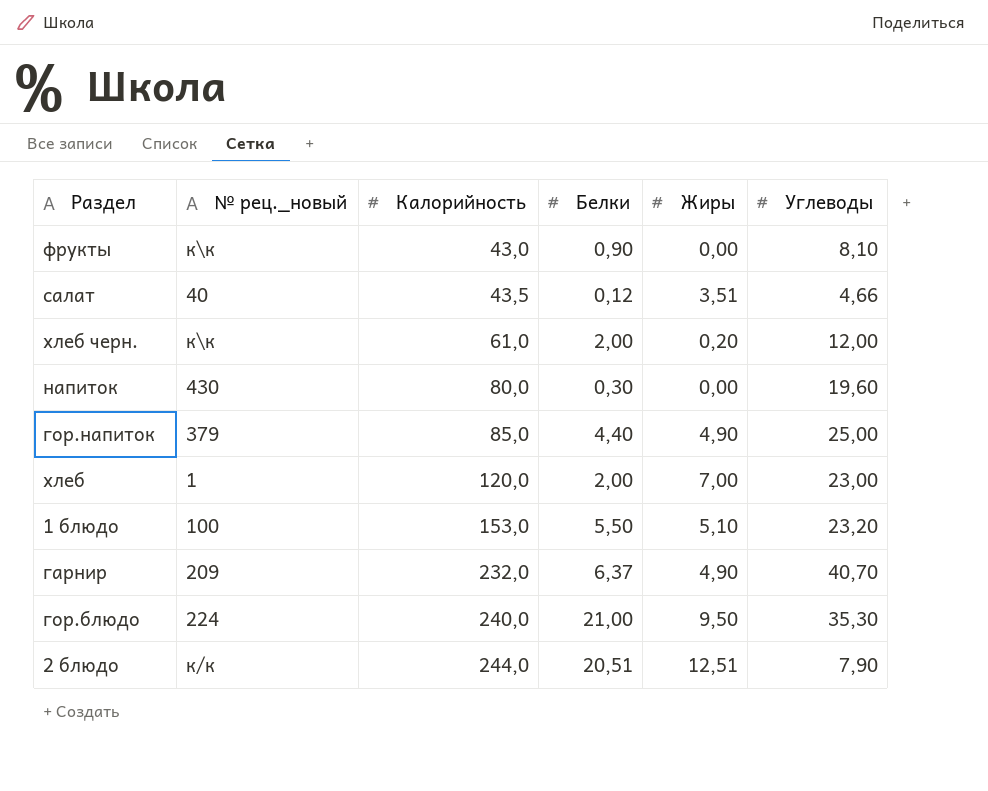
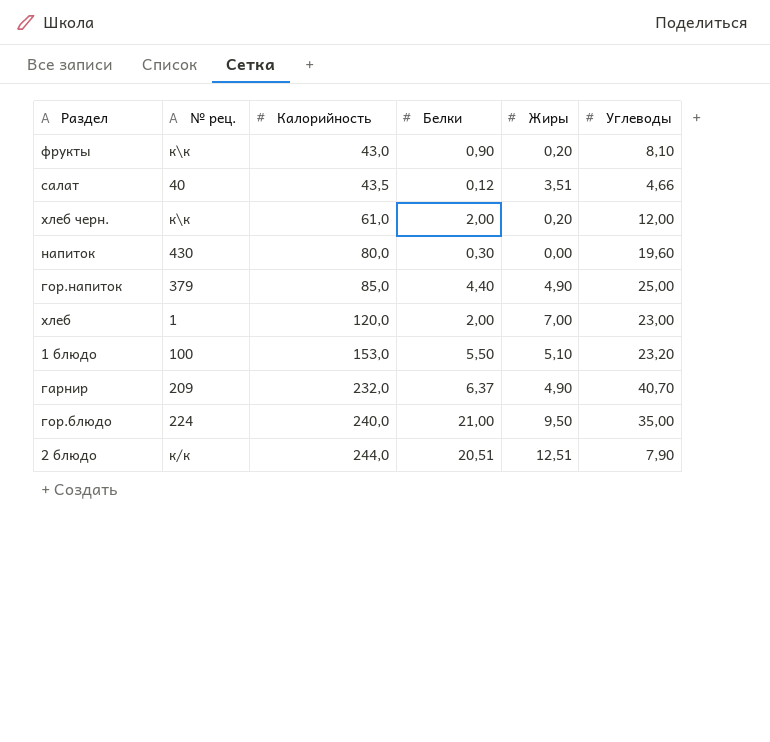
column name: № рец._новый -> № рец.
фрукты | Жиры: 0,00 -> 0,20
гор.блюдо | Углеводы: 35,30 -> 35,00

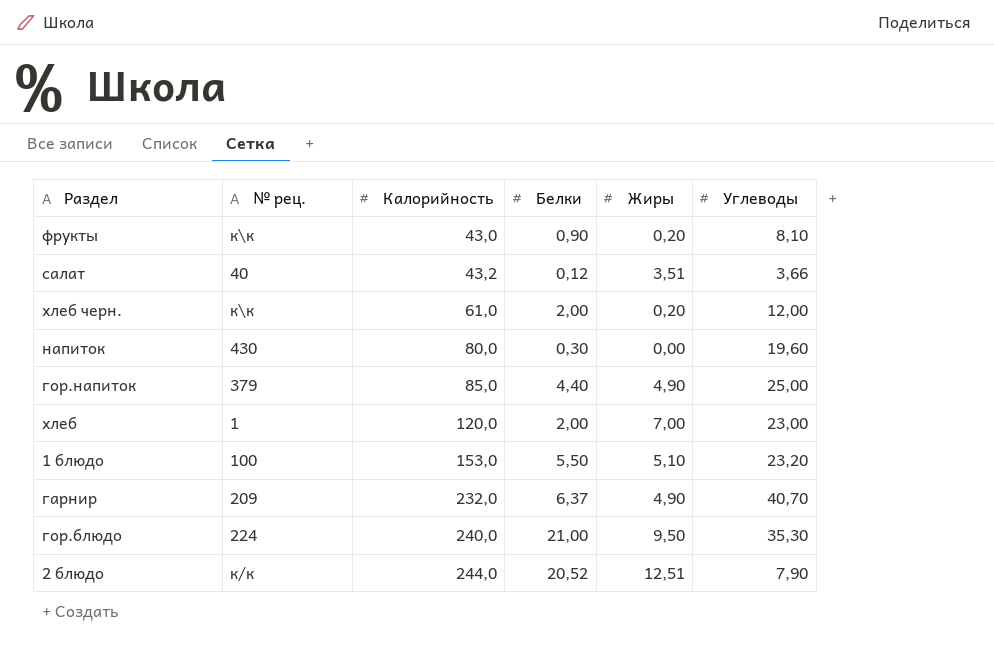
салат | Калорийность: 43,5 -> 43,2
салат | Углеводы: 4,66 -> 3,66
гор.блюдо | Углеводы: 35,00 -> 35,30
2 блюдо | Белки: 20,51 -> 20,52

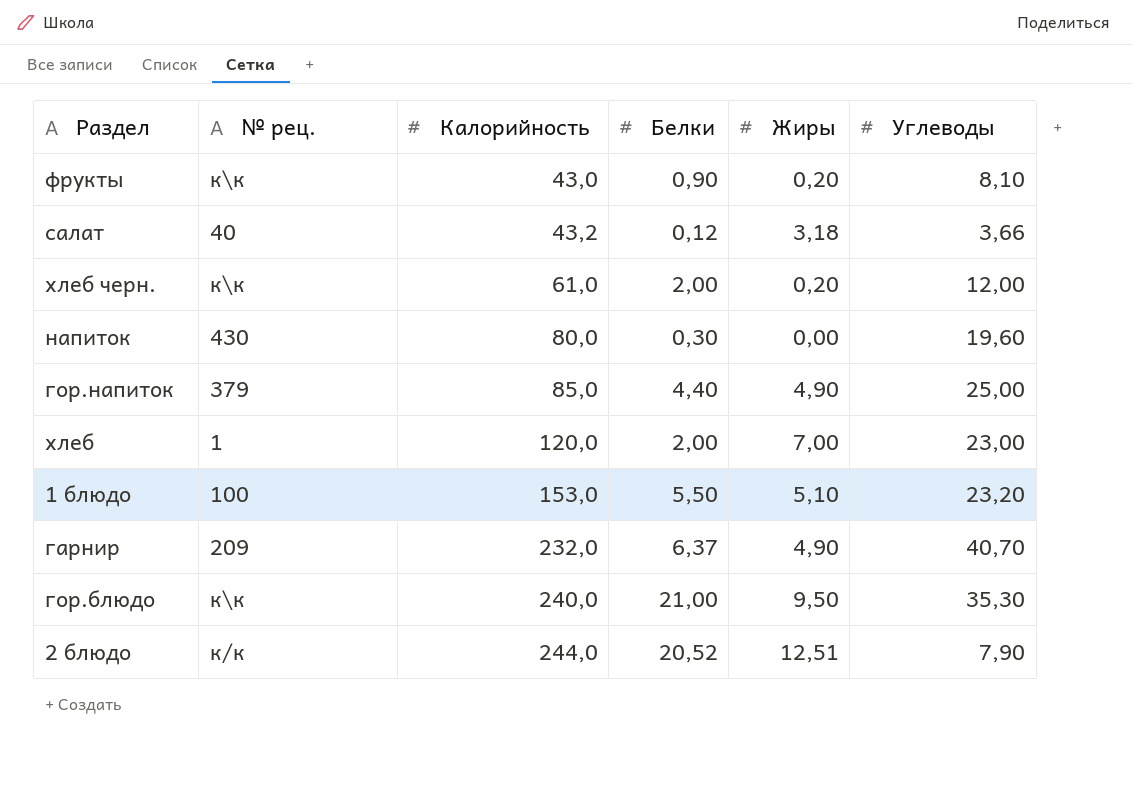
салат | Жиры: 3,51 -> 3,18
гор.блюдо | № рец.: 224 -> к\к

